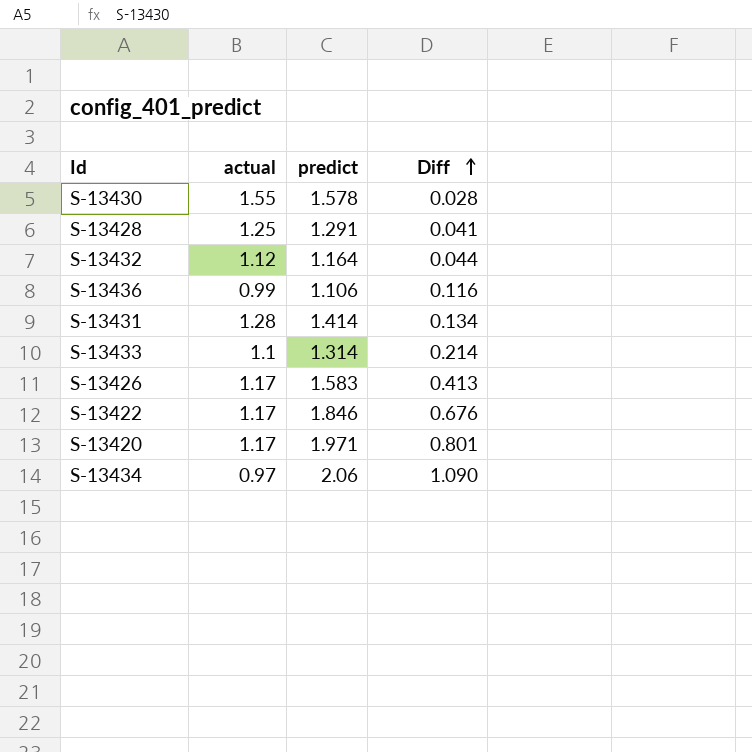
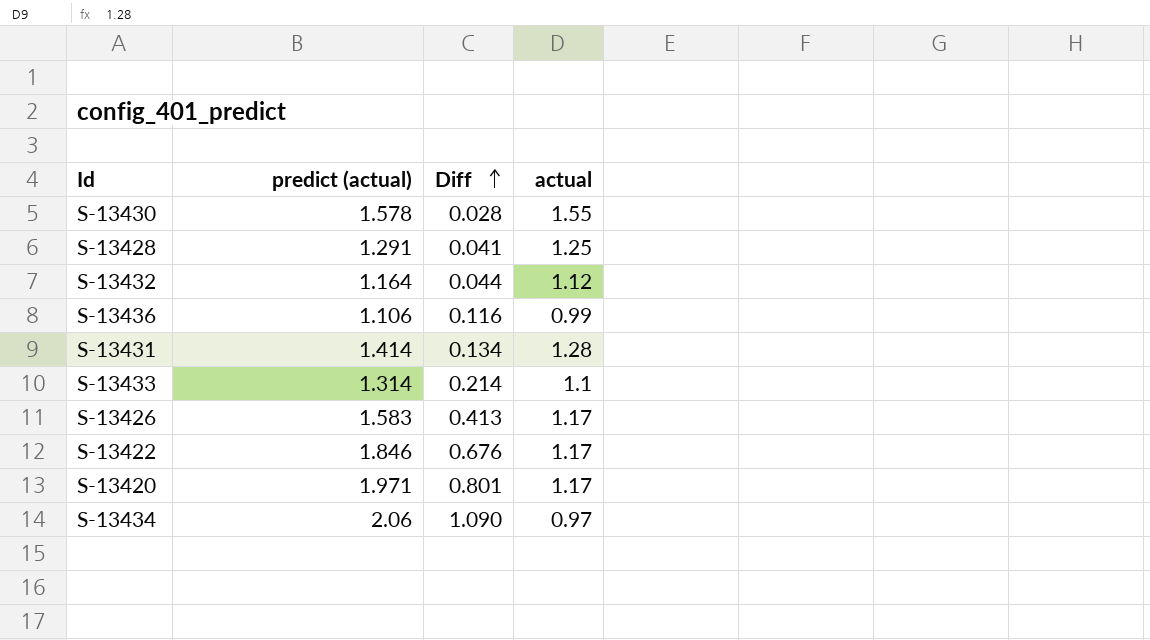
column name: predict -> predict (actual)
column actual | position: 2 -> 4

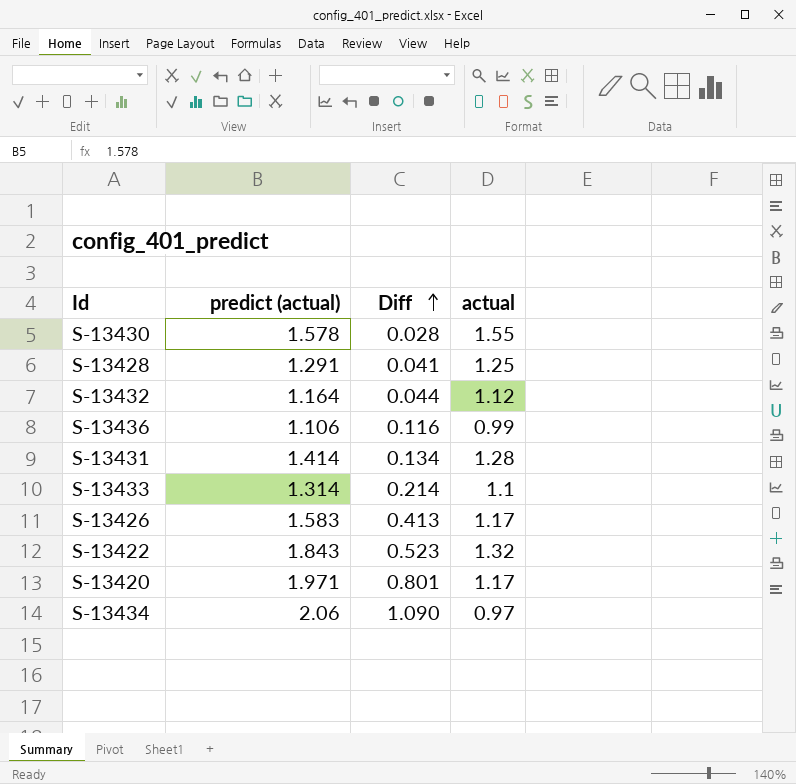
S-13422 | predict (actual): 1.846 -> 1.843
S-13422 | Diff: 0.676 -> 0.523
S-13422 | actual: 1.17 -> 1.32

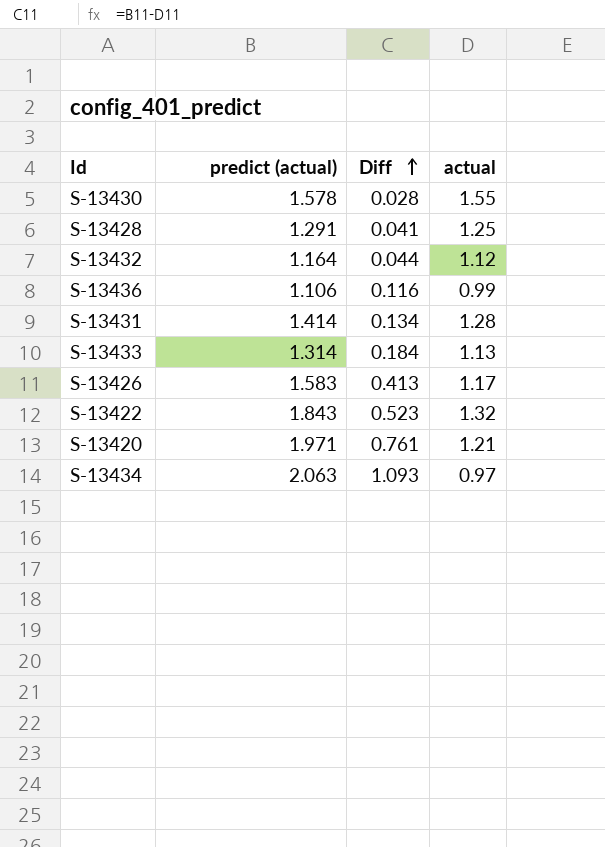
S-13433 | Diff: 0.214 -> 0.184
S-13433 | actual: 1.1 -> 1.13
S-13420 | Diff: 0.801 -> 0.761
S-13420 | actual: 1.17 -> 1.21
S-13434 | predict (actual): 2.06 -> 2.063
S-13434 | Diff: 1.090 -> 1.093

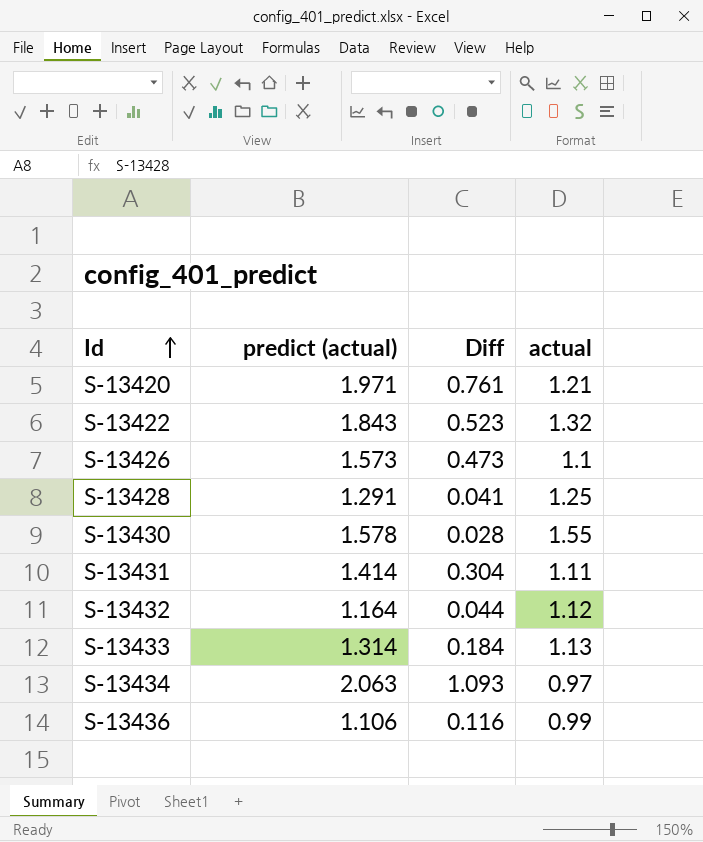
row order: Diff ascending -> Id ascending
S-13426 | predict (actual): 1.583 -> 1.573
S-13426 | Diff: 0.413 -> 0.473
S-13426 | actual: 1.17 -> 1.1
S-13431 | Diff: 0.134 -> 0.304
S-13431 | actual: 1.28 -> 1.11

